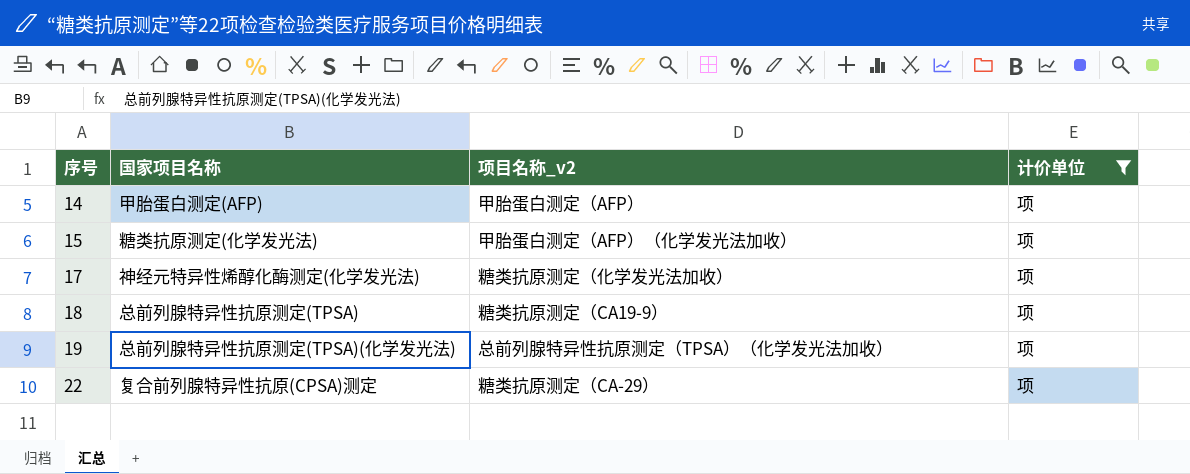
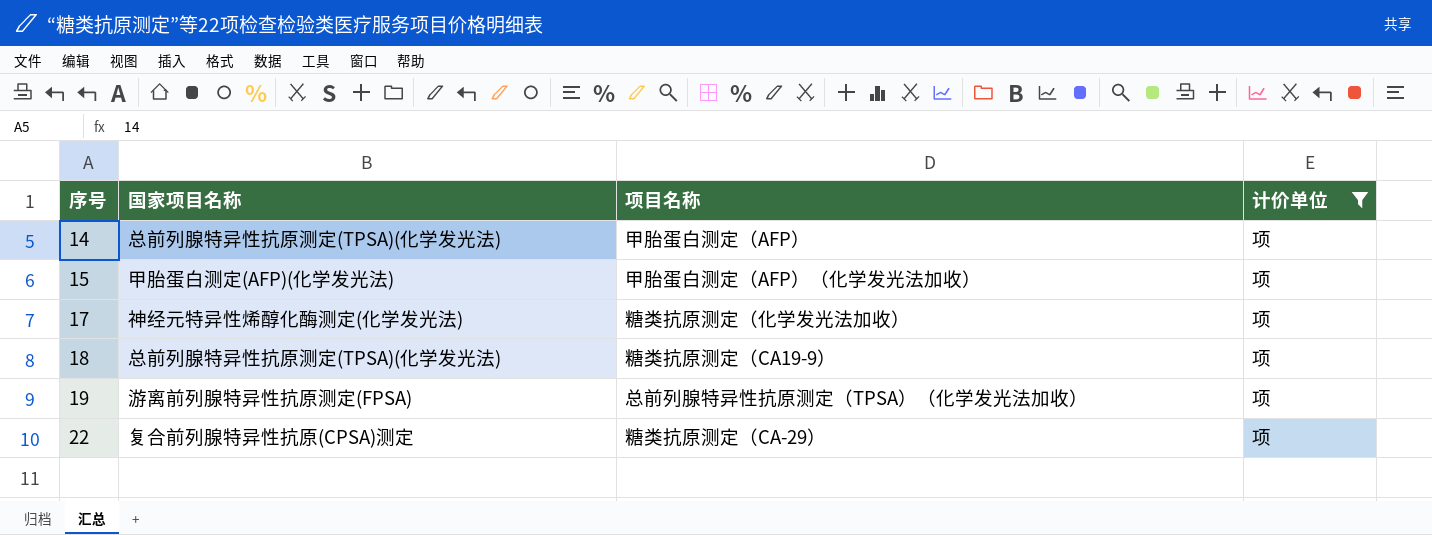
column name: 项目名称_v2 -> 项目名称
14 | 国家项目名称: 甲胎蛋白测定(AFP) -> 总前列腺特异性抗原测定(TPSA)(化学发光法)
15 | 国家项目名称: 糖类抗原测定(化学发光法) -> 甲胎蛋白测定(AFP)(化学发光法)
18 | 国家项目名称: 总前列腺特异性抗原测定(TPSA) -> 总前列腺特异性抗原测定(TPSA)(化学发光法)
19 | 国家项目名称: 总前列腺特异性抗原测定(TPSA)(化学发光法) -> 游离前列腺特异性抗原测定(FPSA)

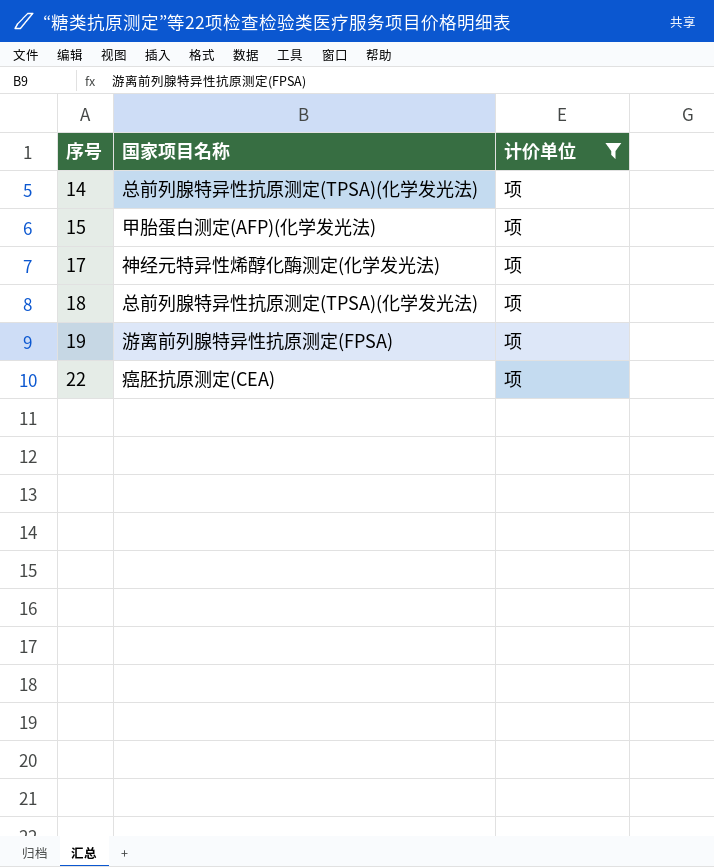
column 项目名称 | position: 3 -> none
22 | 国家项目名称: 复合前列腺特异性抗原(CPSA)测定 -> 癌胚抗原测定(CEA)

